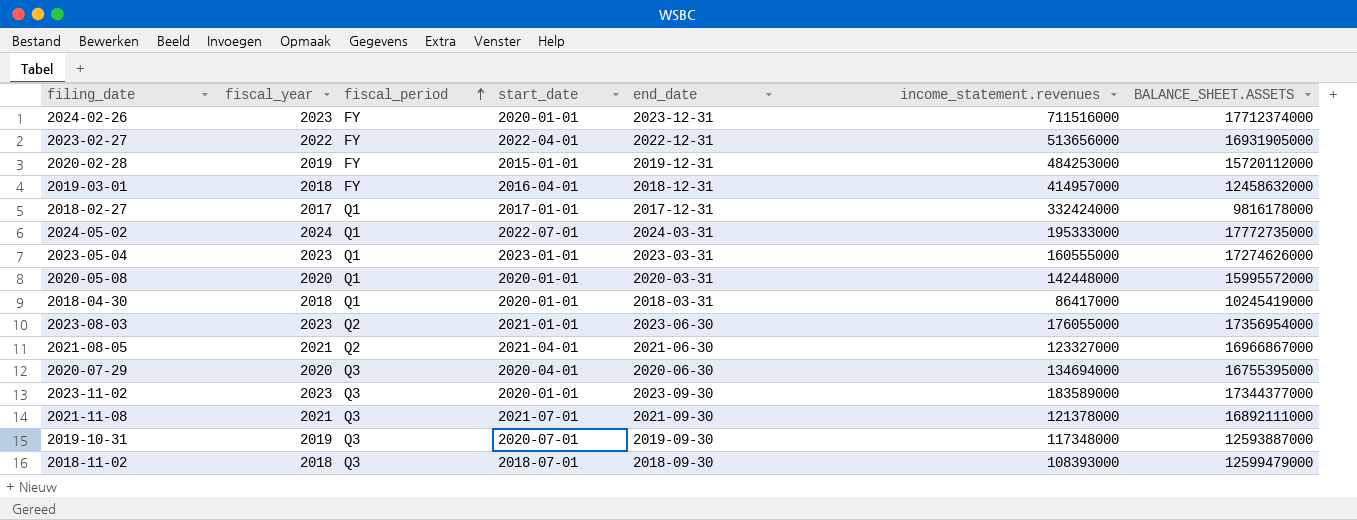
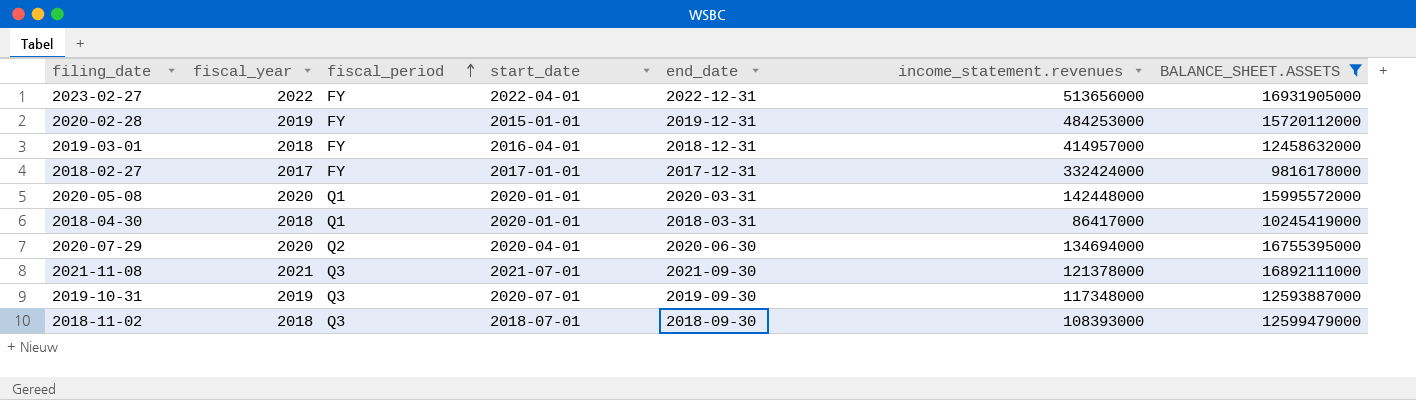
filter: none -> BALANCE_SHEET.ASSETS <= 16931905000
2018-02-27 | fiscal_period: Q1 -> FY
2020-07-29 | fiscal_period: Q3 -> Q2

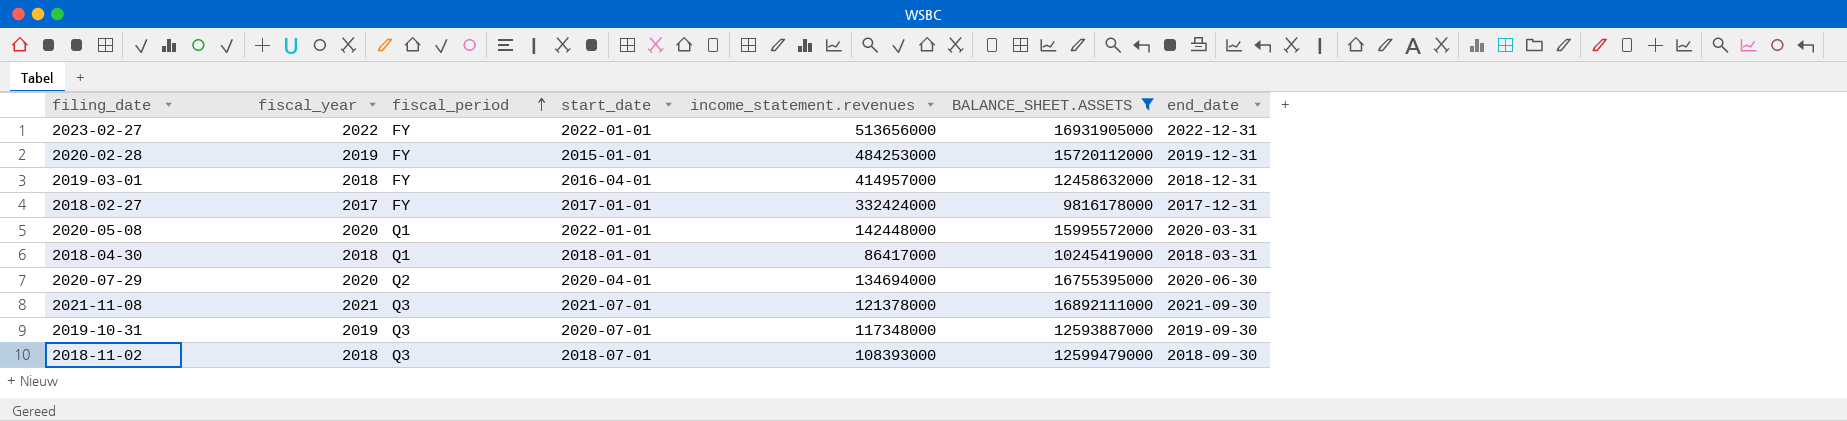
column end_date | position: 5 -> 7
2023-02-27 | start_date: 2022-04-01 -> 2022-01-01
2020-05-08 | start_date: 2020-01-01 -> 2022-01-01
2018-04-30 | start_date: 2020-01-01 -> 2018-01-01

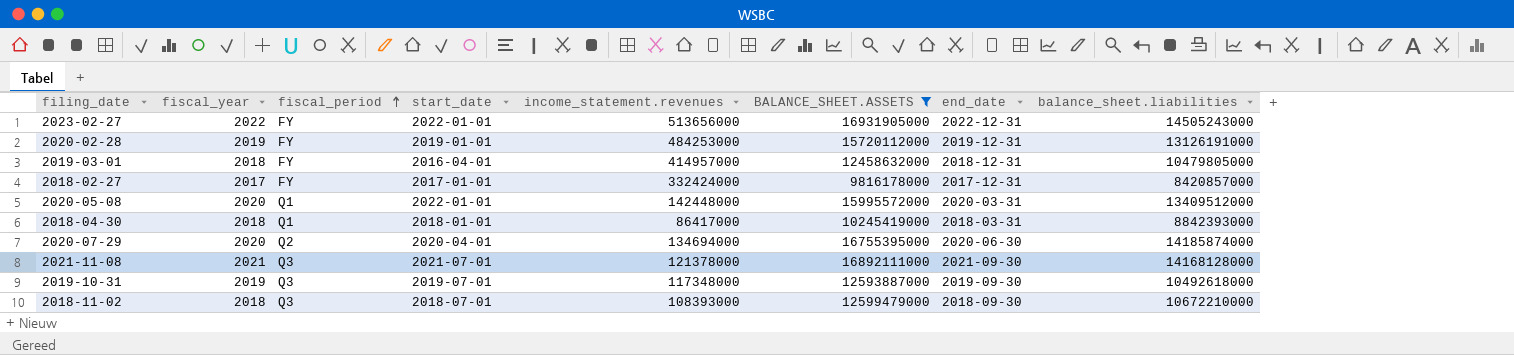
column balance_sheet.liabilities | position: none -> 8
2020-02-28 | start_date: 2015-01-01 -> 2019-01-01
2019-10-31 | start_date: 2020-07-01 -> 2019-07-01

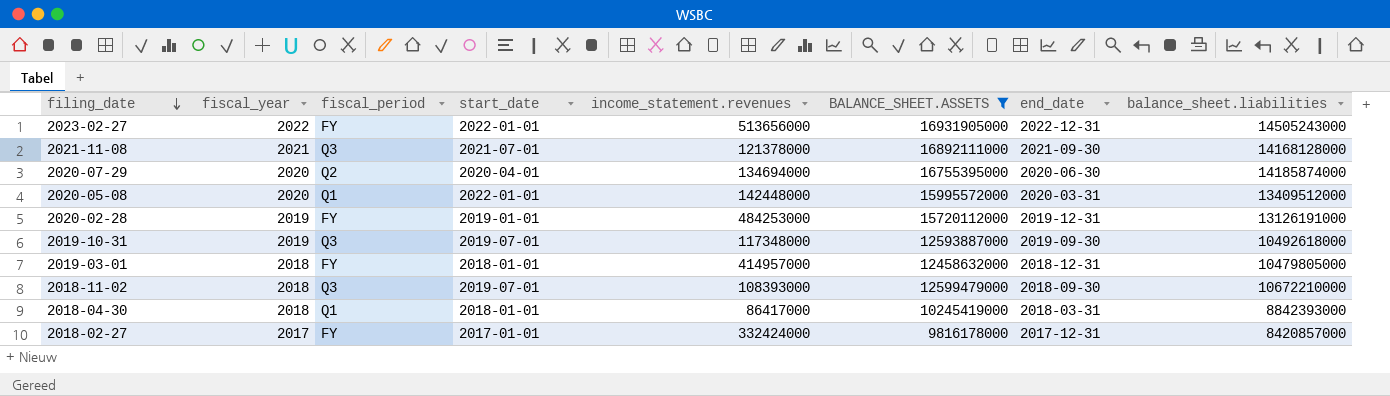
row order: fiscal_period ascending -> filing_date descending
2019-03-01 | start_date: 2016-04-01 -> 2018-01-01
2018-11-02 | start_date: 2018-07-01 -> 2019-07-01

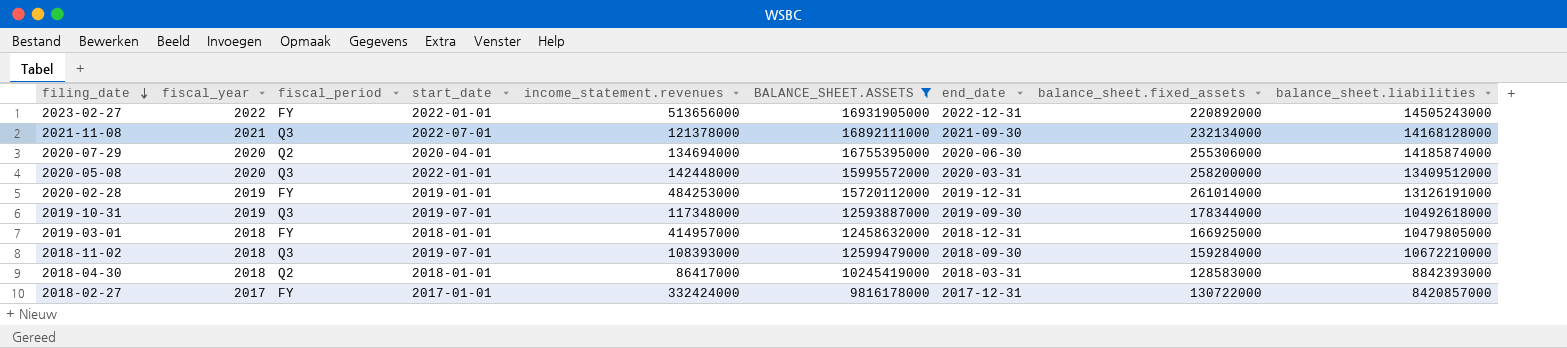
column balance_sheet.fixed_assets | position: none -> 8
2021-11-08 | start_date: 2021-07-01 -> 2022-07-01
2020-05-08 | fiscal_period: Q1 -> Q3
2018-04-30 | fiscal_period: Q1 -> Q2

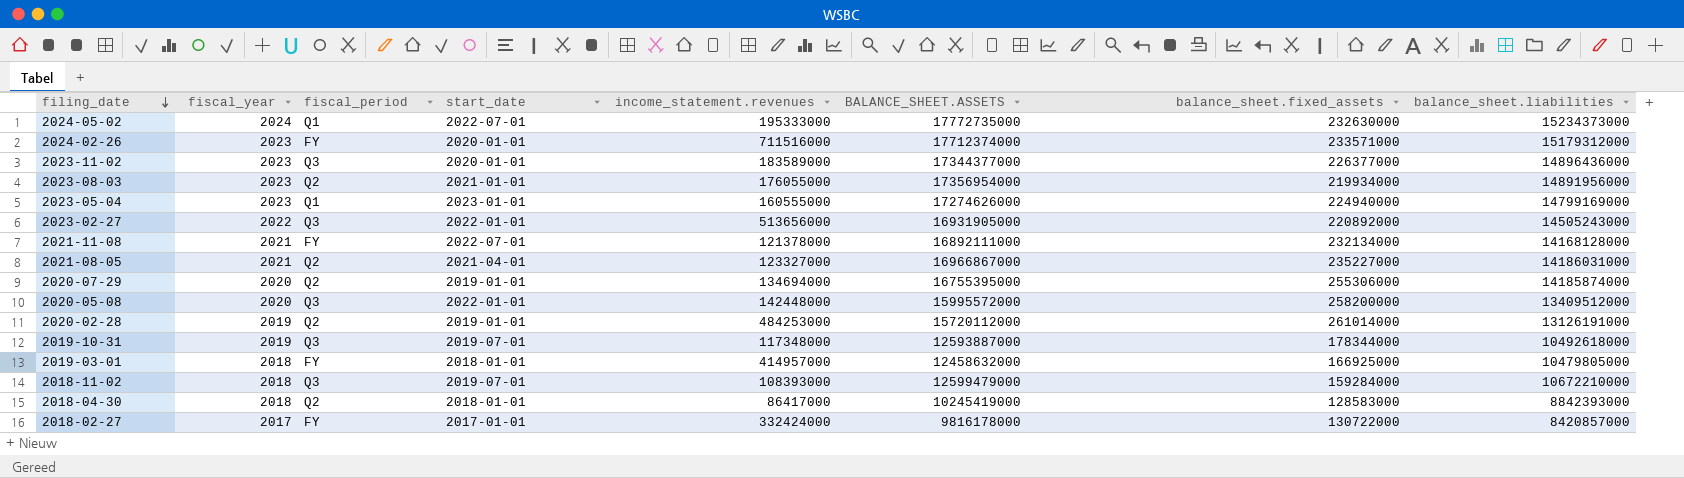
filter: BALANCE_SHEET.ASSETS <= 16931905000 -> none
column end_date | position: 7 -> none
2023-02-27 | fiscal_period: FY -> Q3
2021-11-08 | fiscal_period: Q3 -> FY
2020-07-29 | start_date: 2020-04-01 -> 2019-01-01
2020-02-28 | fiscal_period: FY -> Q2

